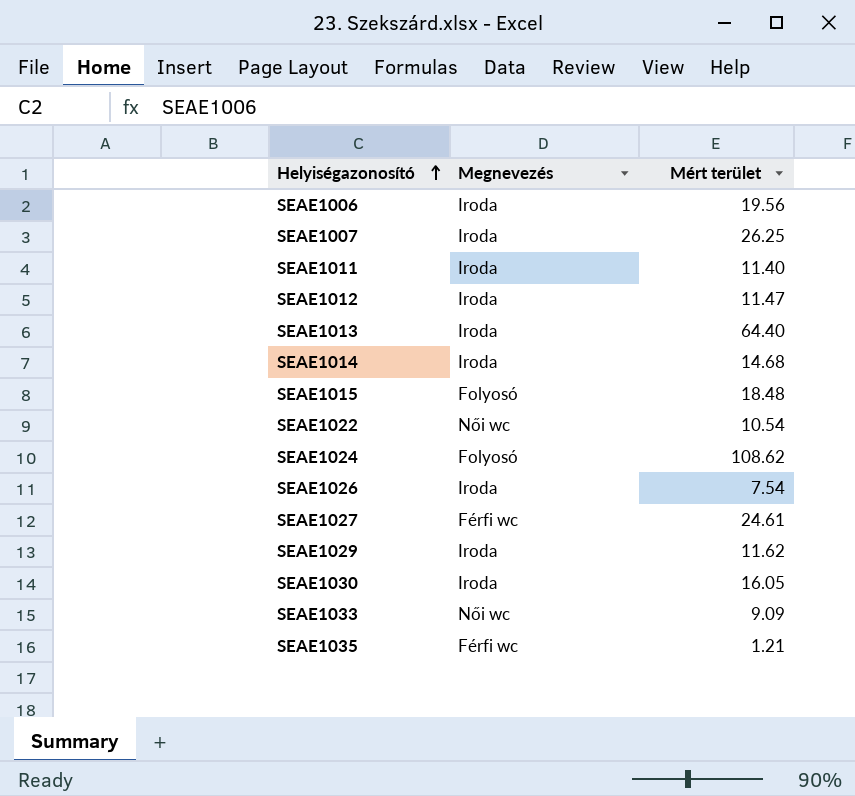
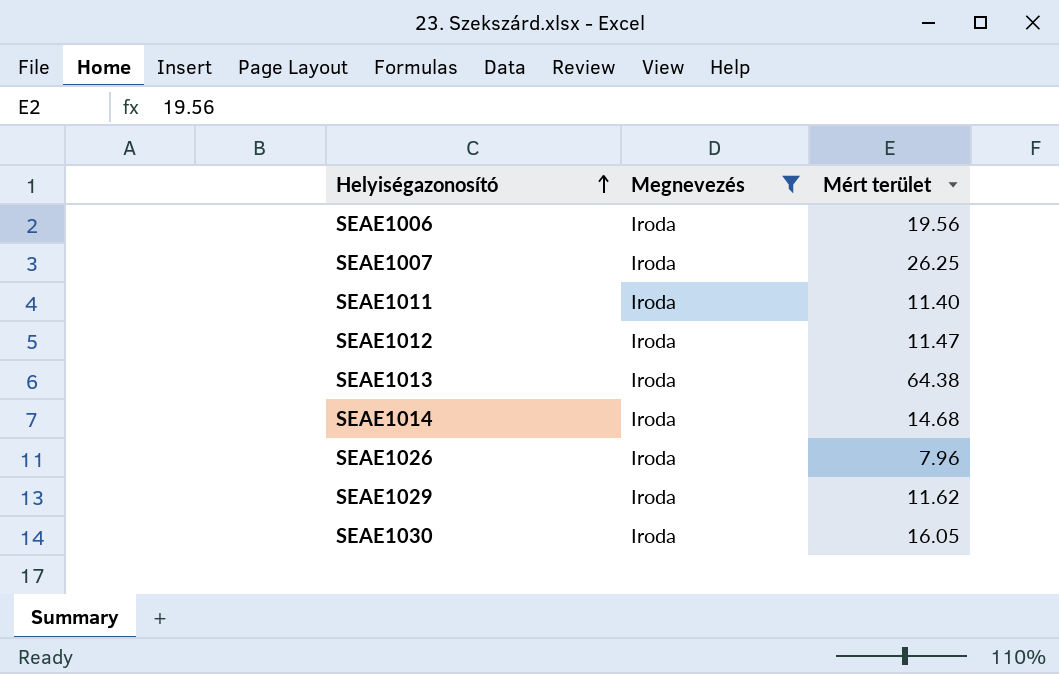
filter: none -> Megnevezés = Iroda
SEAE1013 | Mért terület: 64.40 -> 64.38
SEAE1026 | Mért terület: 7.54 -> 7.96

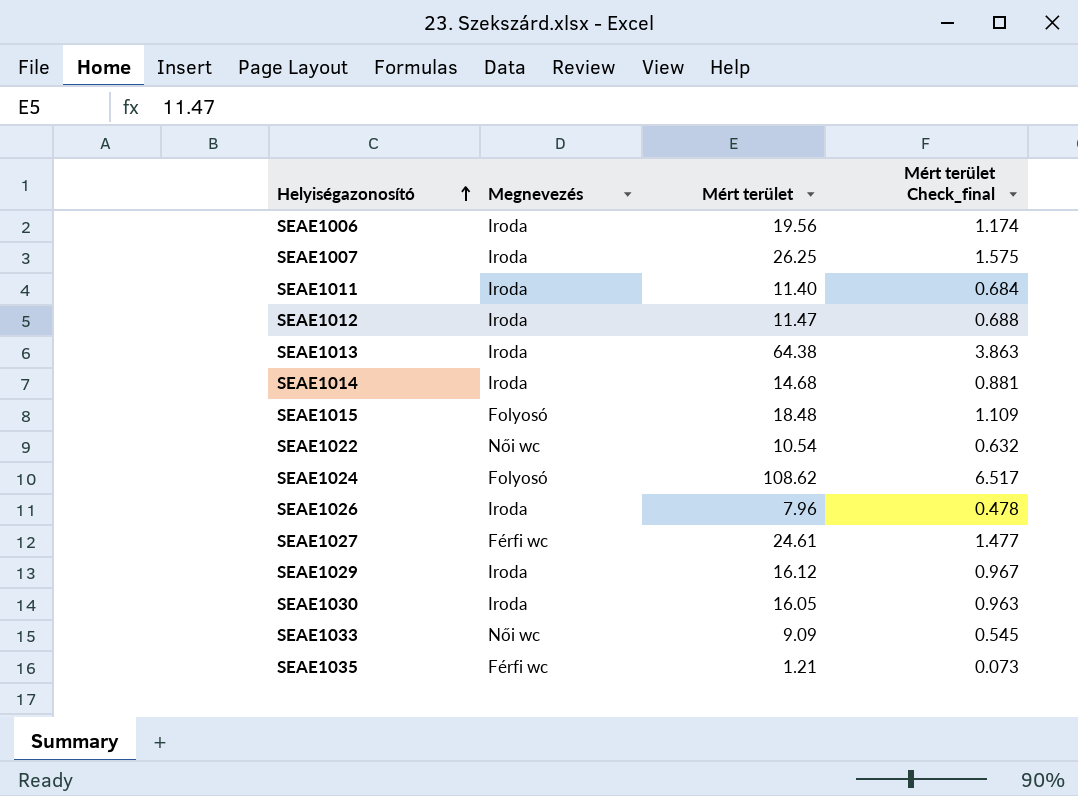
filter: Megnevezés = Iroda -> none
column Mért terület Check_final | formula: none -> [Mért terület] * 0.06
SEAE1029 | Mért terület: 11.62 -> 16.12

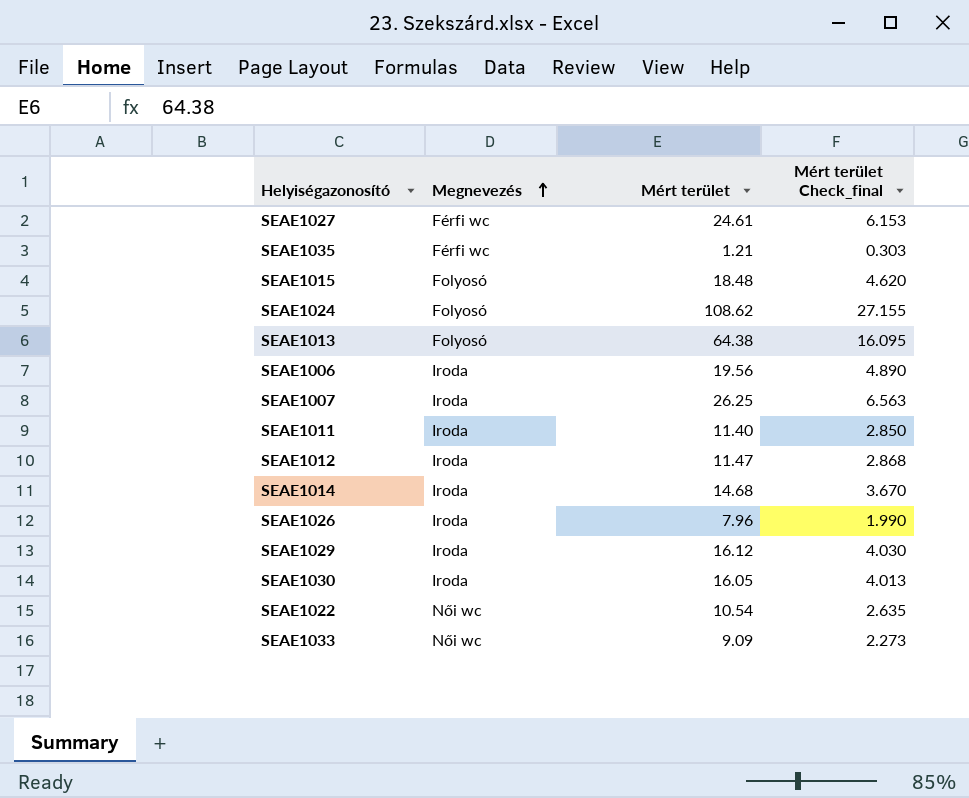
row order: Helyiségazonosító ascending -> Megnevezés ascending
column Mért terület Check_final | formula: [Mért terület] * 0.06 -> [Mért terület] * 0.25
SEAE1013 | Megnevezés: Iroda -> Folyosó

